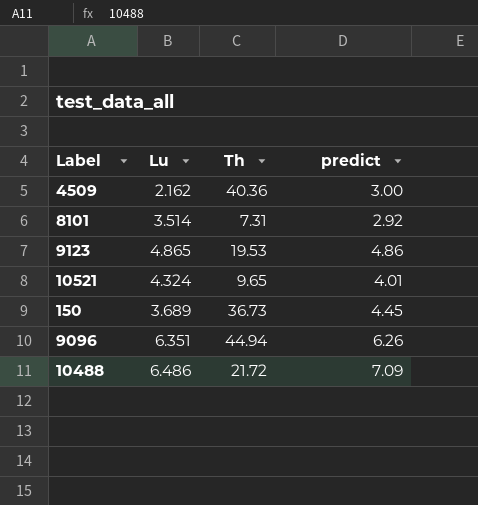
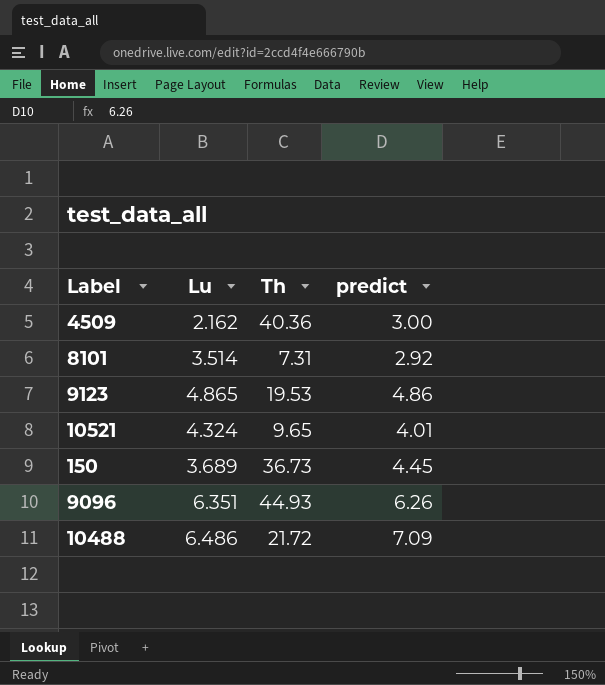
9096 | Th: 44.94 -> 44.93

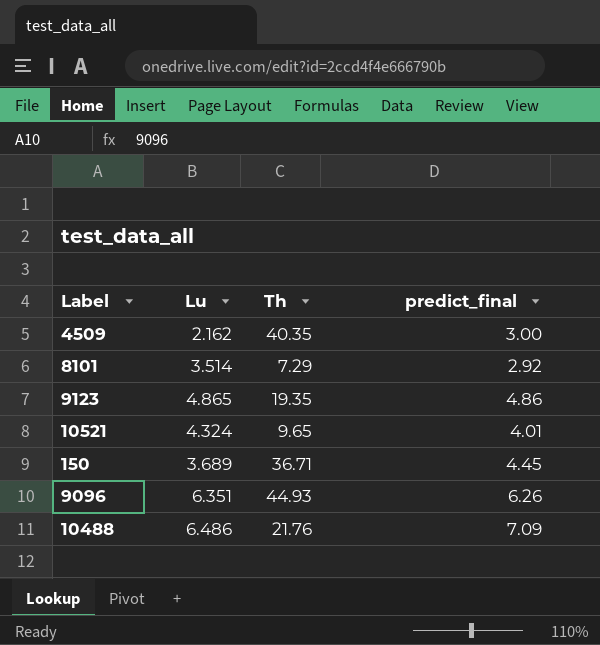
column name: predict -> predict_final
4509 | Th: 40.36 -> 40.35
8101 | Th: 7.31 -> 7.29
9123 | Th: 19.53 -> 19.35
150 | Th: 36.73 -> 36.71
10488 | Th: 21.72 -> 21.76

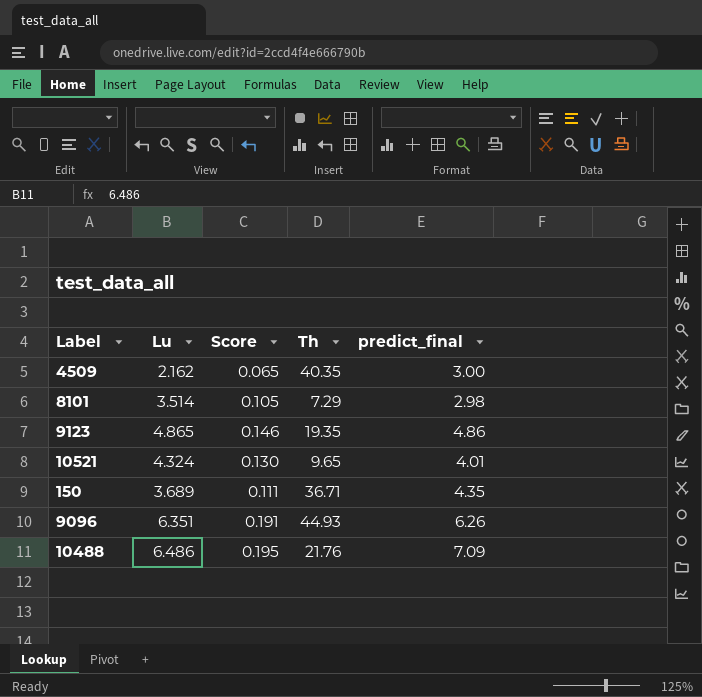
column Score | formula: none -> [Lu] * 0.03
8101 | predict_final: 2.92 -> 2.98
150 | predict_final: 4.45 -> 4.35

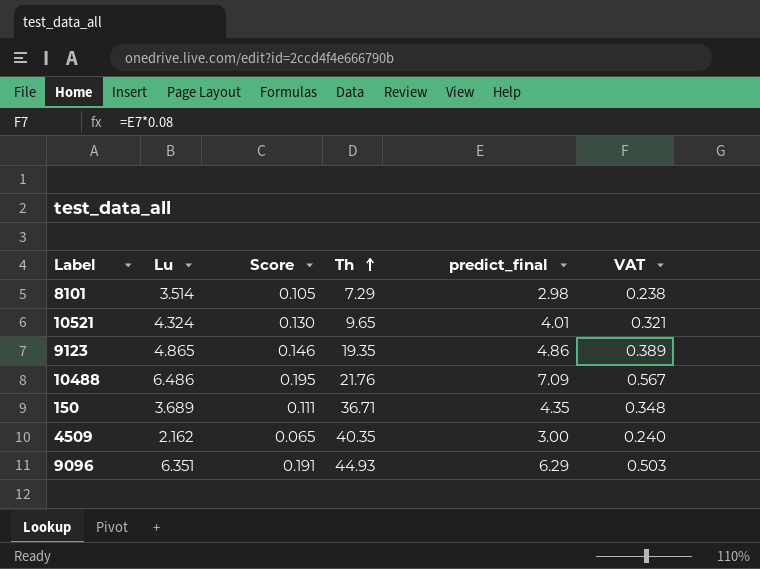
row order: none -> Th ascending
column VAT | formula: none -> [predict_final] * 0.08
9096 | predict_final: 6.26 -> 6.29

